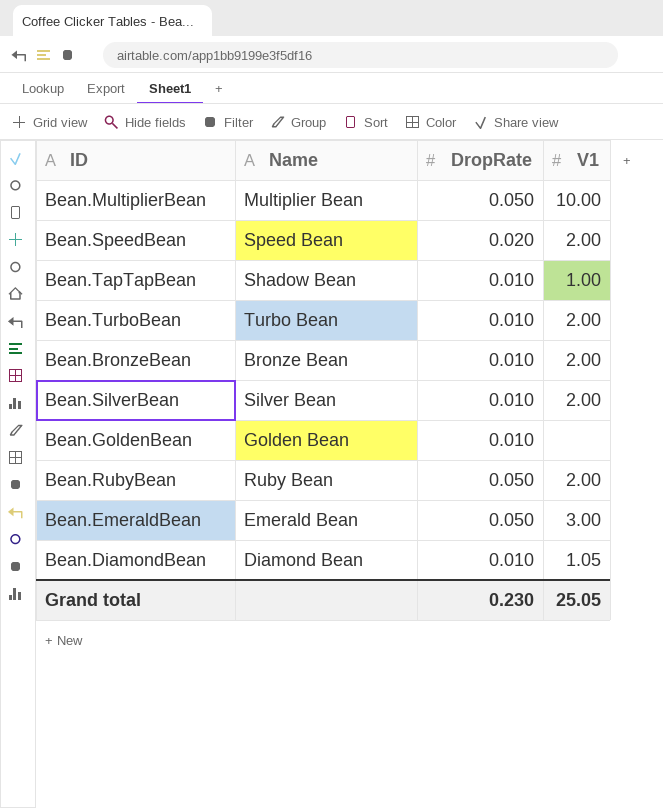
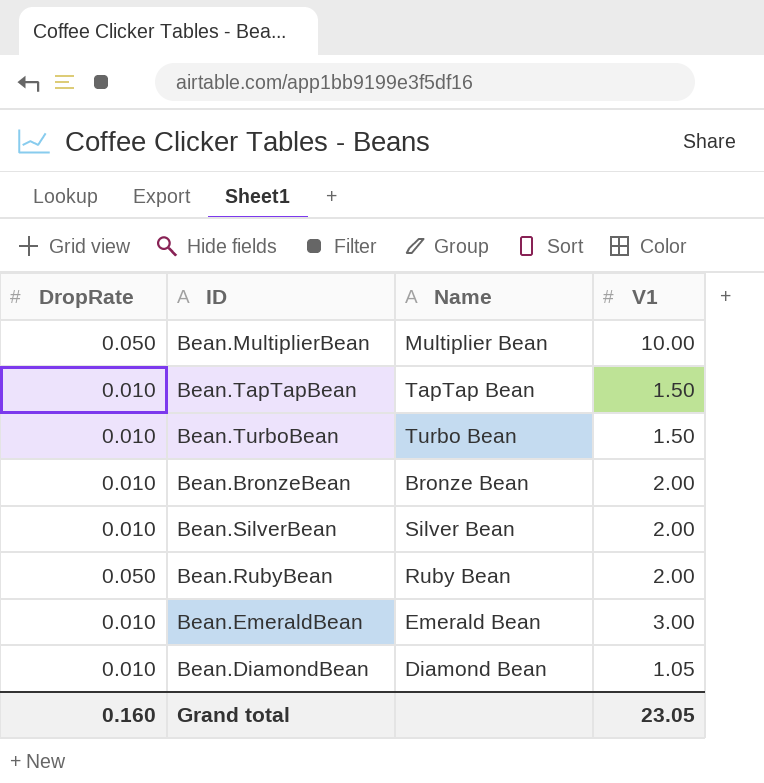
column DropRate | position: 3 -> 1
row Bean.SpeedBean: Speed Bean | 0.020 | 2.00 -> none
row Bean.GoldenBean: Golden Bean | 0.010 | none -> none
Bean.TapTapBean | Name: Shadow Bean -> TapTap Bean
Bean.TapTapBean | V1: 1.00 -> 1.50
Bean.TurboBean | V1: 2.00 -> 1.50
Bean.EmeraldBean | DropRate: 0.050 -> 0.010
Grand total | DropRate: 0.230 -> 0.160
Grand total | V1: 25.05 -> 23.05

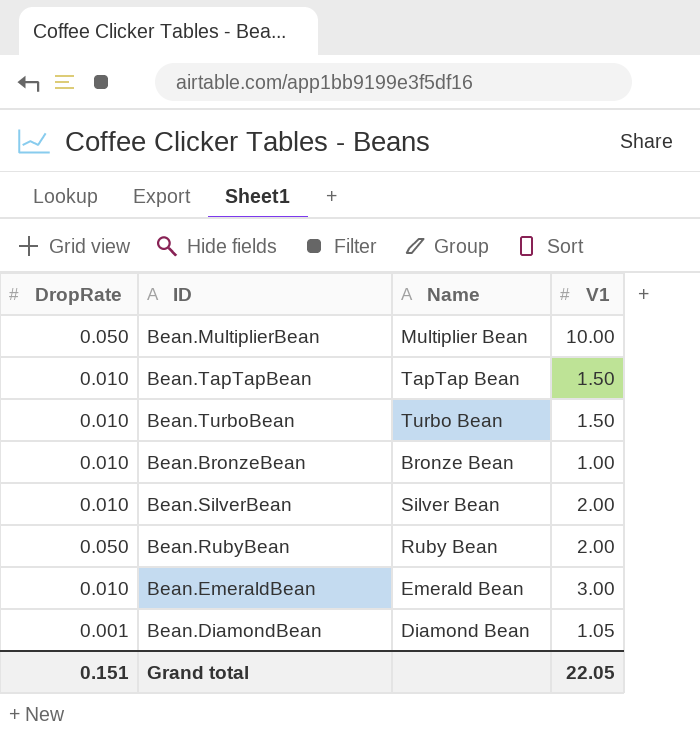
Bean.BronzeBean | V1: 2.00 -> 1.00
Bean.DiamondBean | DropRate: 0.010 -> 0.001
Grand total | DropRate: 0.160 -> 0.151
Grand total | V1: 23.05 -> 22.05

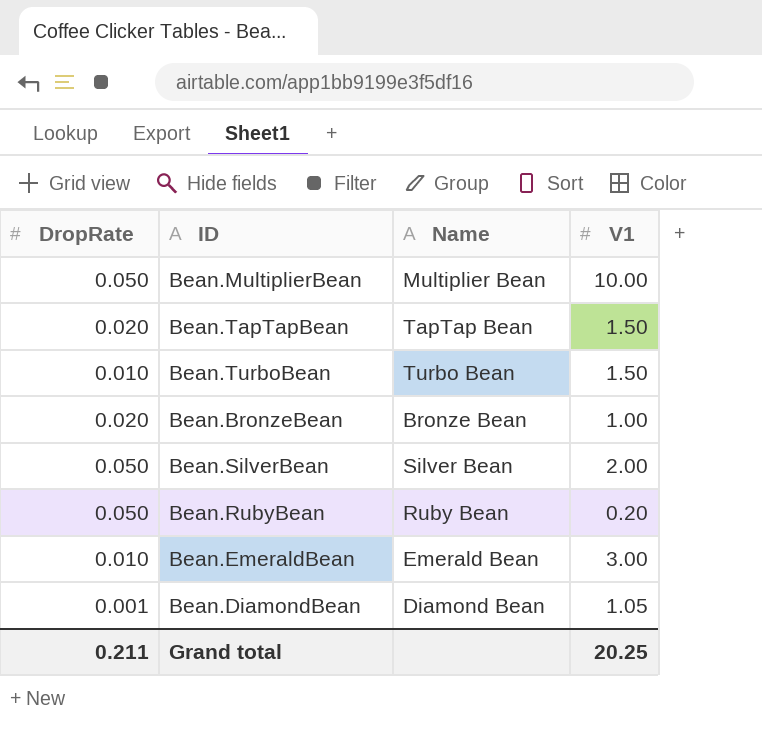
Bean.TapTapBean | DropRate: 0.010 -> 0.020
Bean.BronzeBean | DropRate: 0.010 -> 0.020
Bean.SilverBean | DropRate: 0.010 -> 0.050
Bean.RubyBean | V1: 2.00 -> 0.20
Grand total | DropRate: 0.151 -> 0.211
Grand total | V1: 22.05 -> 20.25

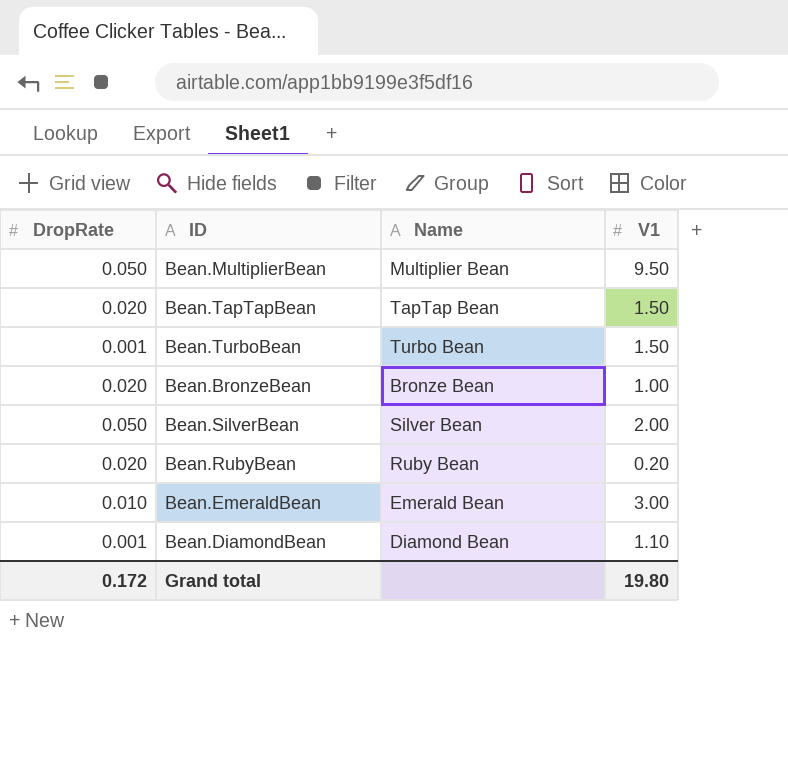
Bean.MultiplierBean | V1: 10.00 -> 9.50
Bean.TurboBean | DropRate: 0.010 -> 0.001
Bean.RubyBean | DropRate: 0.050 -> 0.020
Bean.DiamondBean | V1: 1.05 -> 1.10
Grand total | DropRate: 0.211 -> 0.172
Grand total | V1: 20.25 -> 19.80

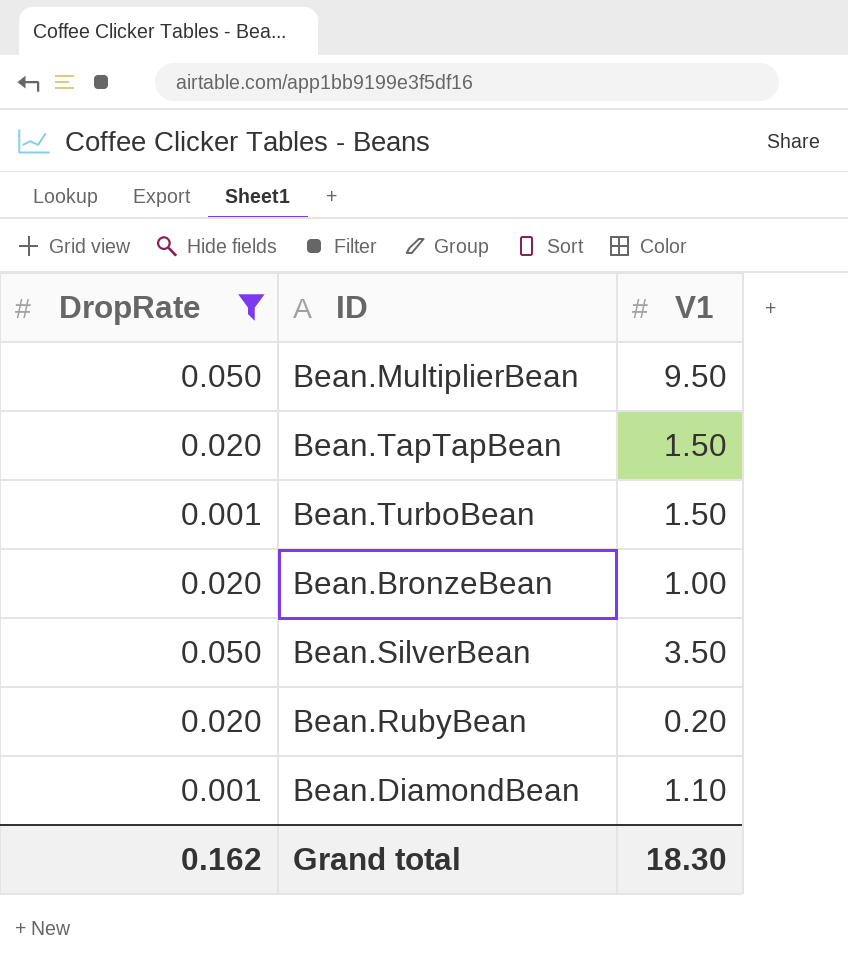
filter: none -> DropRate != 0.010
column Name | position: 3 -> none
Bean.SilverBean | V1: 2.00 -> 3.50
Grand total | DropRate: 0.172 -> 0.162
Grand total | V1: 19.80 -> 18.30

